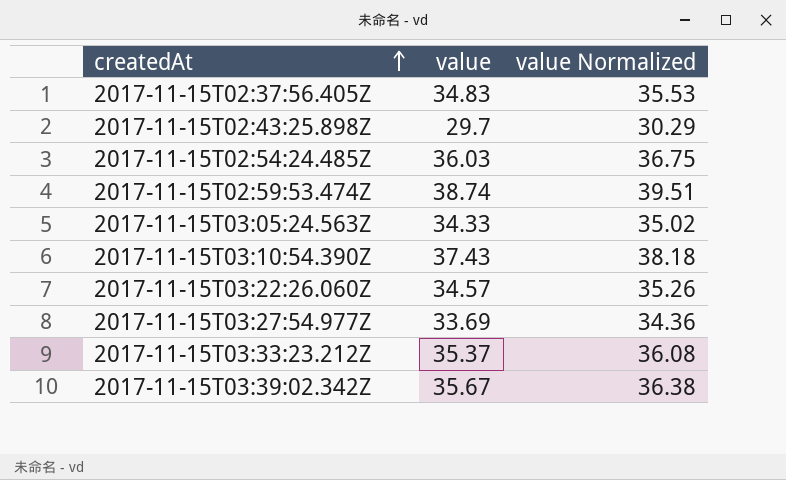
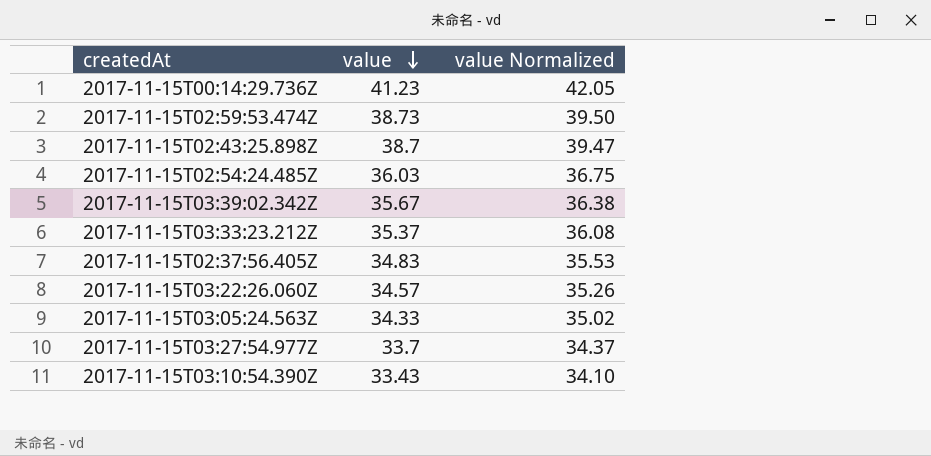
row order: createdAt ascending -> value descending
row 2017-11-15T00:14:29.736Z: none -> 41.23 | 42.05
2017-11-15T02:59:53.474Z | value: 38.74 -> 38.73
2017-11-15T02:59:53.474Z | value Normalized: 39.51 -> 39.50
2017-11-15T02:43:25.898Z | value: 29.7 -> 38.7
2017-11-15T02:43:25.898Z | value Normalized: 30.29 -> 39.47
2017-11-15T03:27:54.977Z | value: 33.69 -> 33.7
2017-11-15T03:27:54.977Z | value Normalized: 34.36 -> 34.37
2017-11-15T03:10:54.390Z | value: 37.43 -> 33.43
2017-11-15T03:10:54.390Z | value Normalized: 38.18 -> 34.10

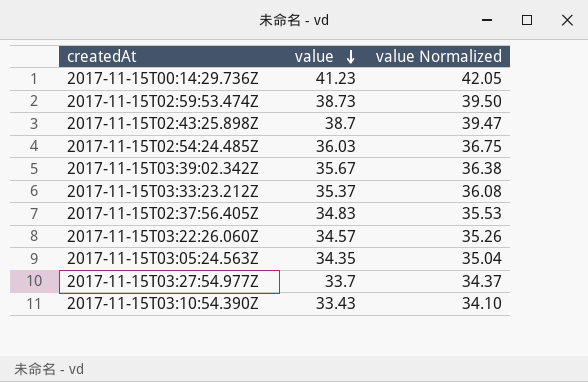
2017-11-15T03:05:24.563Z | value: 34.33 -> 34.35
2017-11-15T03:05:24.563Z | value Normalized: 35.02 -> 35.04

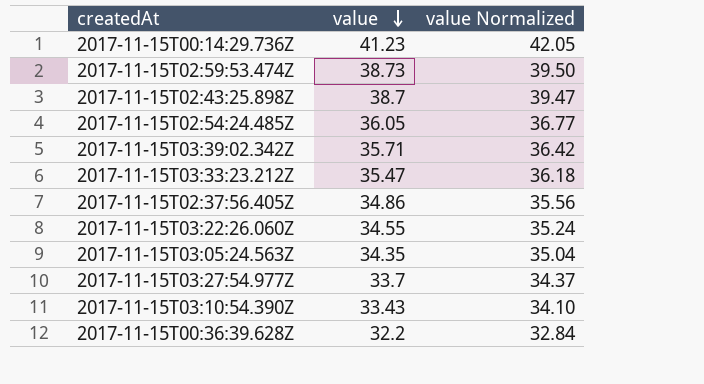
2017-11-15T02:54:24.485Z | value: 36.03 -> 36.05
2017-11-15T02:54:24.485Z | value Normalized: 36.75 -> 36.77
2017-11-15T03:39:02.342Z | value: 35.67 -> 35.71
2017-11-15T03:39:02.342Z | value Normalized: 36.38 -> 36.42
2017-11-15T03:33:23.212Z | value: 35.37 -> 35.47
2017-11-15T03:33:23.212Z | value Normalized: 36.08 -> 36.18
2017-11-15T02:37:56.405Z | value: 34.83 -> 34.86
2017-11-15T02:37:56.405Z | value Normalized: 35.53 -> 35.56
2017-11-15T03:22:26.060Z | value: 34.57 -> 34.55
2017-11-15T03:22:26.060Z | value Normalized: 35.26 -> 35.24
row 2017-11-15T00:36:39.628Z: none -> 32.2 | 32.84

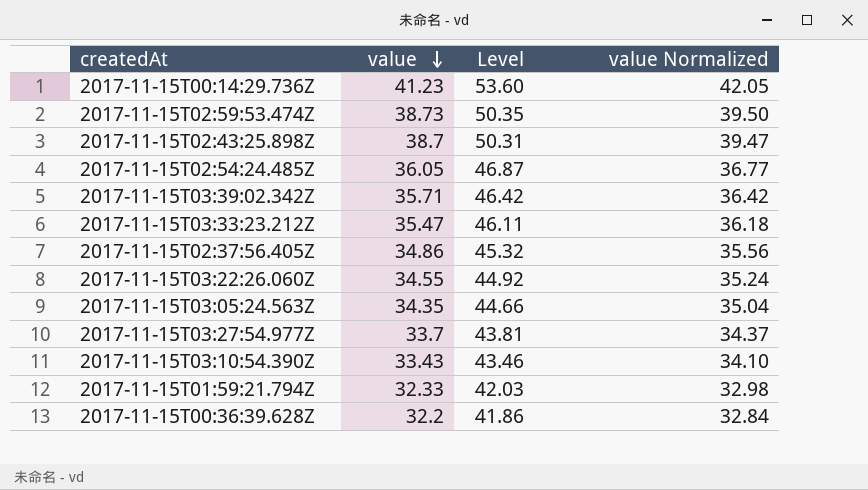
column Level | formula: none -> [value] * 1.3
row 2017-11-15T01:59:21.794Z: none -> 32.33 | 42.03 | 32.98

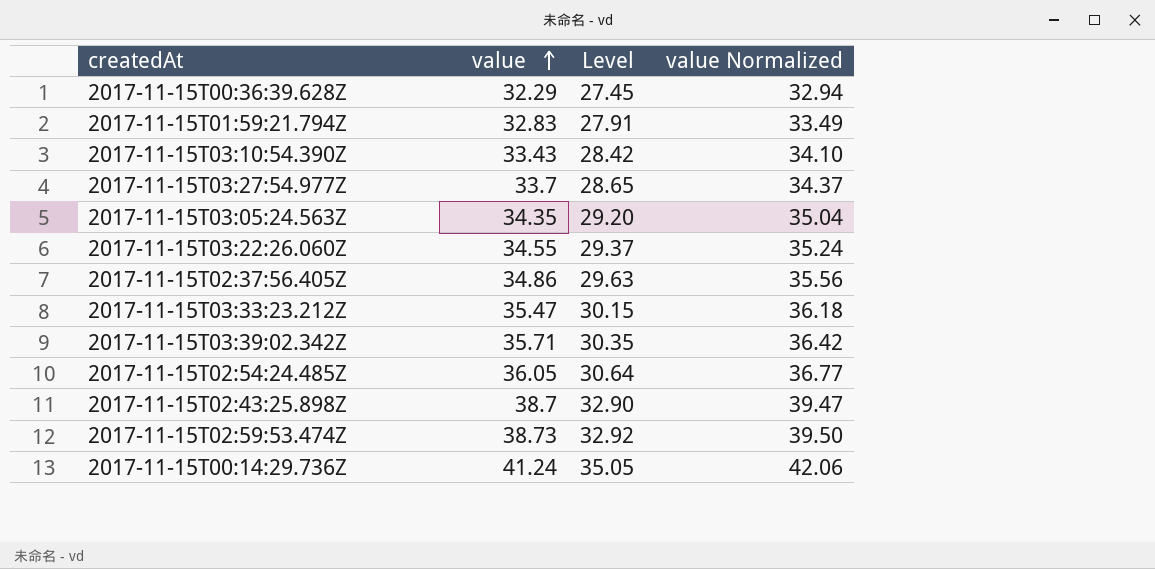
row order: value descending -> value ascending
column Level | formula: [value] * 1.3 -> [value] * 0.85
2017-11-15T00:36:39.628Z | value: 32.2 -> 32.29
2017-11-15T00:36:39.628Z | value Normalized: 32.84 -> 32.94
2017-11-15T01:59:21.794Z | value: 32.33 -> 32.83
2017-11-15T01:59:21.794Z | value Normalized: 32.98 -> 33.49
2017-11-15T00:14:29.736Z | value: 41.23 -> 41.24
2017-11-15T00:14:29.736Z | value Normalized: 42.05 -> 42.06

